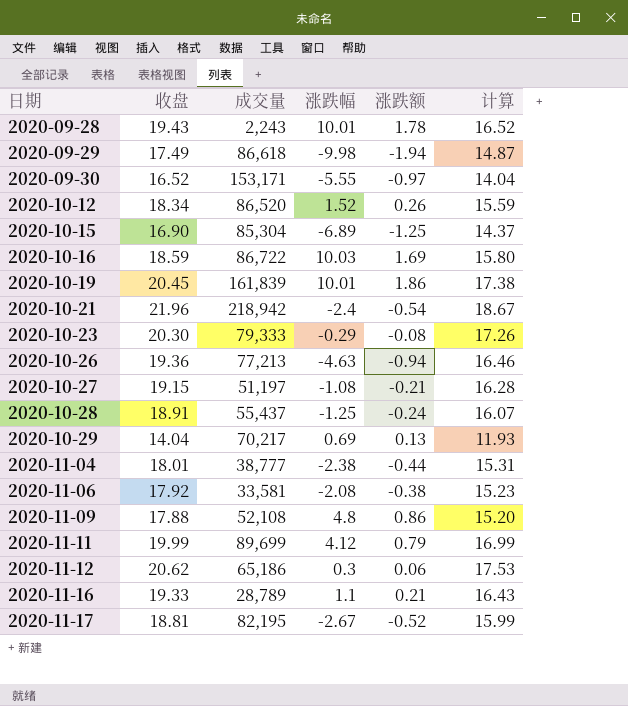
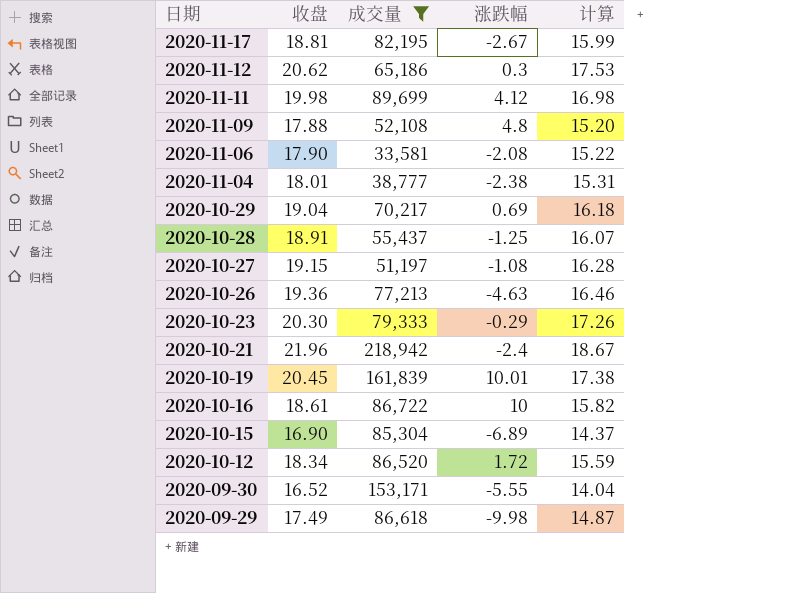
filter: none -> 成交量 >= 33,581
row order: 日期 ascending -> 日期 descending
column 涨跌额 | position: 5 -> none
2020-11-11 | 收盘: 19.99 -> 19.98
2020-11-11 | 计算: 16.99 -> 16.98
2020-11-06 | 收盘: 17.92 -> 17.90
2020-11-06 | 计算: 15.23 -> 15.22
2020-10-29 | 收盘: 14.04 -> 19.04
2020-10-29 | 计算: 11.93 -> 16.18
2020-10-16 | 收盘: 18.59 -> 18.61
2020-10-16 | 涨跌幅: 10.03 -> 10
2020-10-16 | 计算: 15.80 -> 15.82
2020-10-12 | 涨跌幅: 1.52 -> 1.72

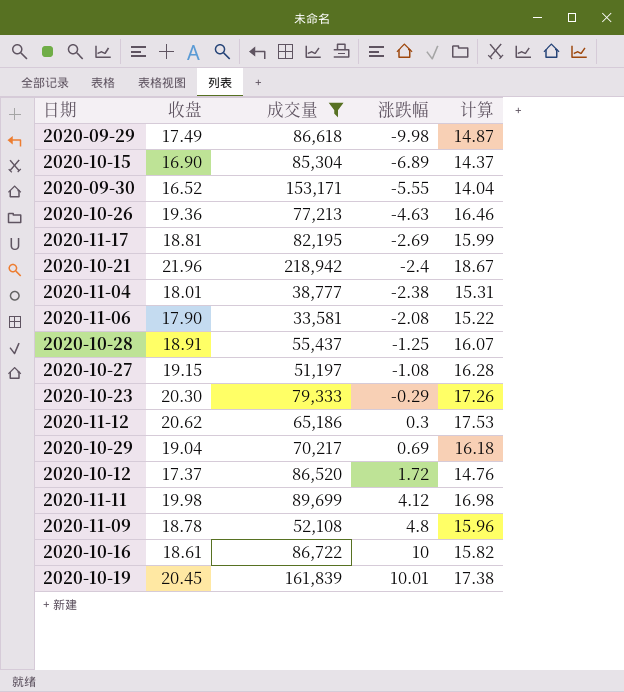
row order: 日期 descending -> 涨跌幅 ascending
2020-11-17 | 涨跌幅: -2.67 -> -2.69
2020-10-12 | 收盘: 18.34 -> 17.37
2020-10-12 | 计算: 15.59 -> 14.76
2020-11-09 | 收盘: 17.88 -> 18.78
2020-11-09 | 计算: 15.20 -> 15.96

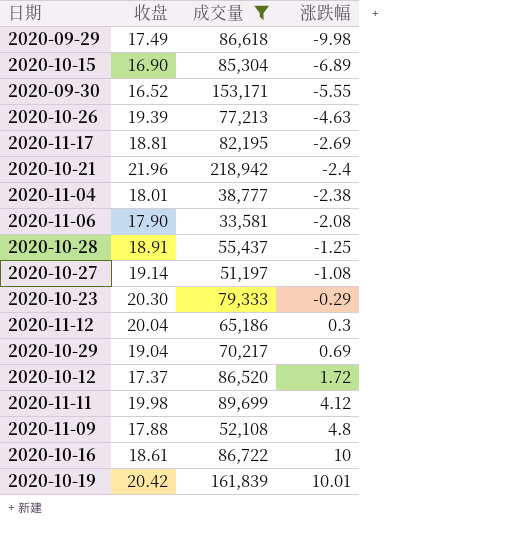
column 计算 | formula: [收盘] * 0.85 -> none
2020-10-26 | 收盘: 19.36 -> 19.39
2020-10-27 | 收盘: 19.15 -> 19.14
2020-11-12 | 收盘: 20.62 -> 20.04
2020-11-09 | 收盘: 18.78 -> 17.88
2020-10-19 | 收盘: 20.45 -> 20.42

